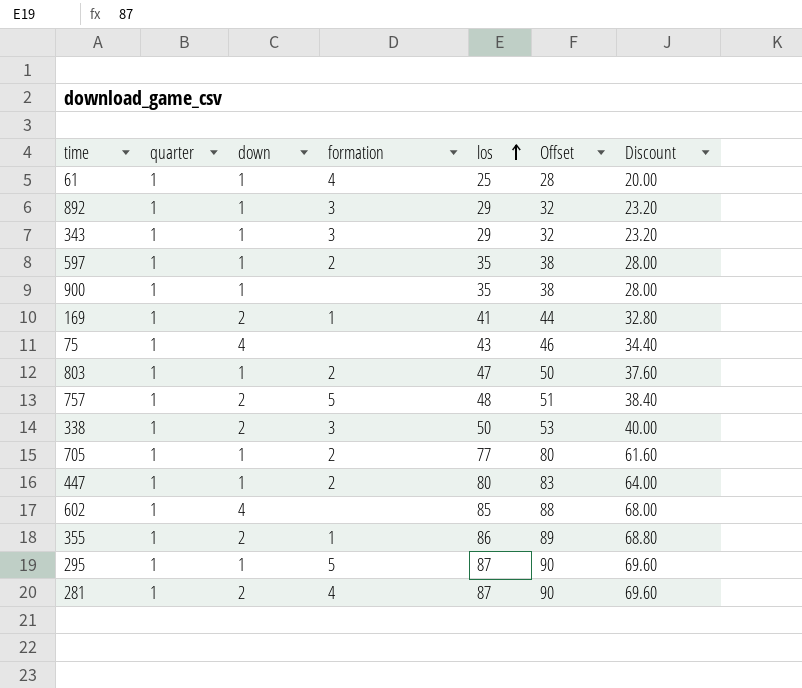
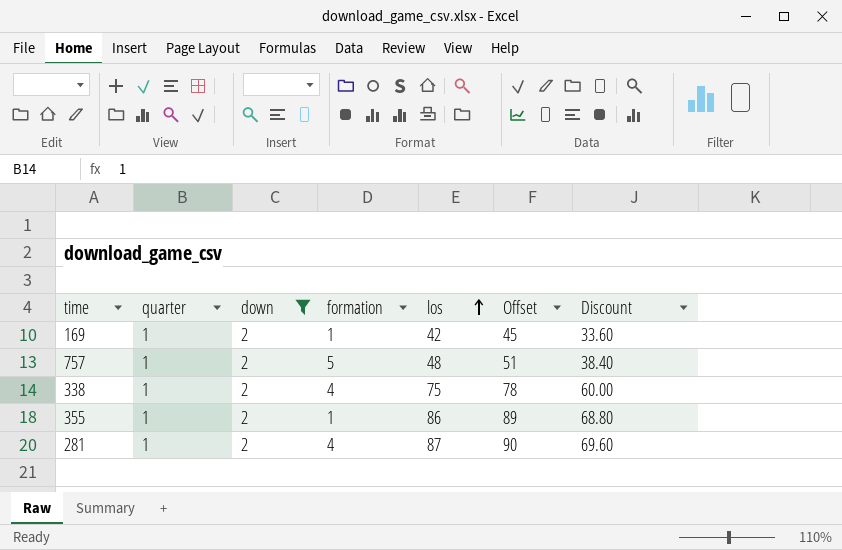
filter: none -> down = 2
169 | los: 41 -> 42
169 | Offset: 44 -> 45
169 | Discount: 32.80 -> 33.60
338 | formation: 3 -> 4
338 | los: 50 -> 75
338 | Offset: 53 -> 78
338 | Discount: 40.00 -> 60.00

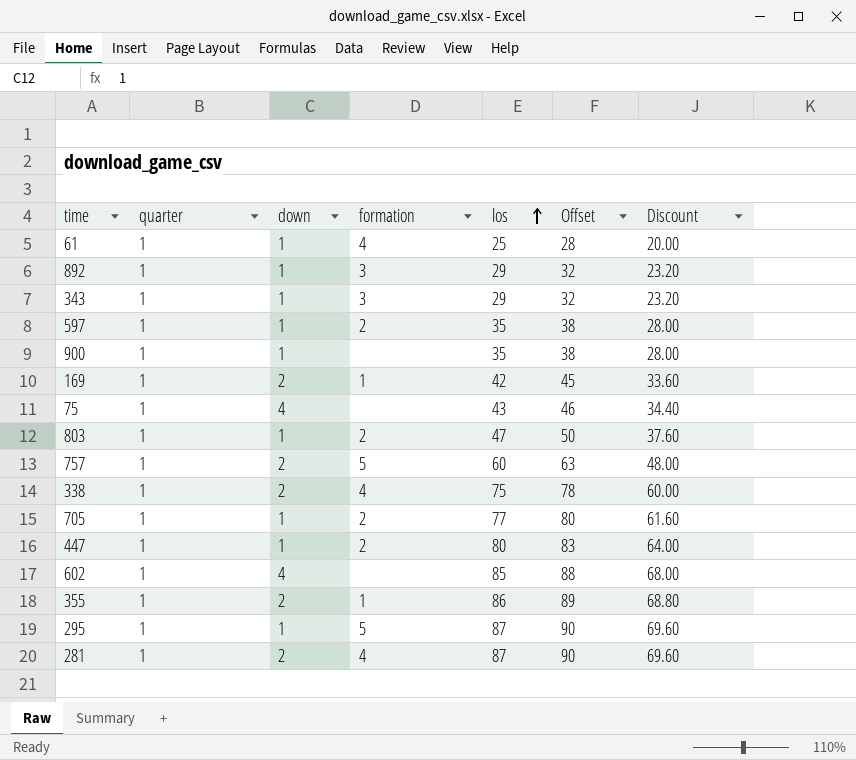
filter: down = 2 -> none
757 | los: 48 -> 60
757 | Offset: 51 -> 63
757 | Discount: 38.40 -> 48.00

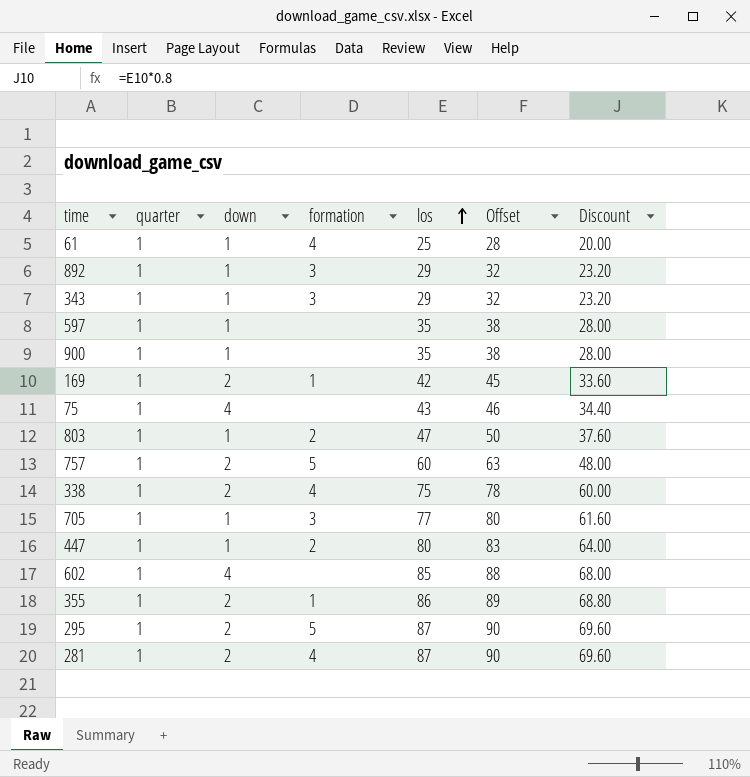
597 | formation: 2 -> none
705 | formation: 2 -> 3
295 | down: 1 -> 2

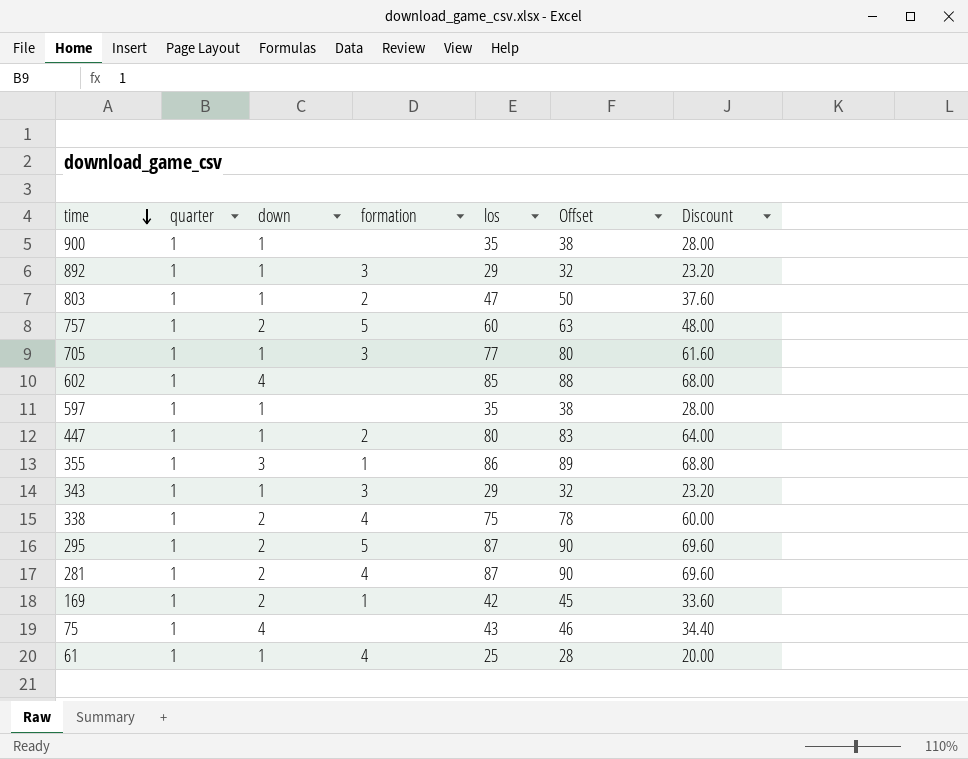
row order: los ascending -> time descending
355 | down: 2 -> 3

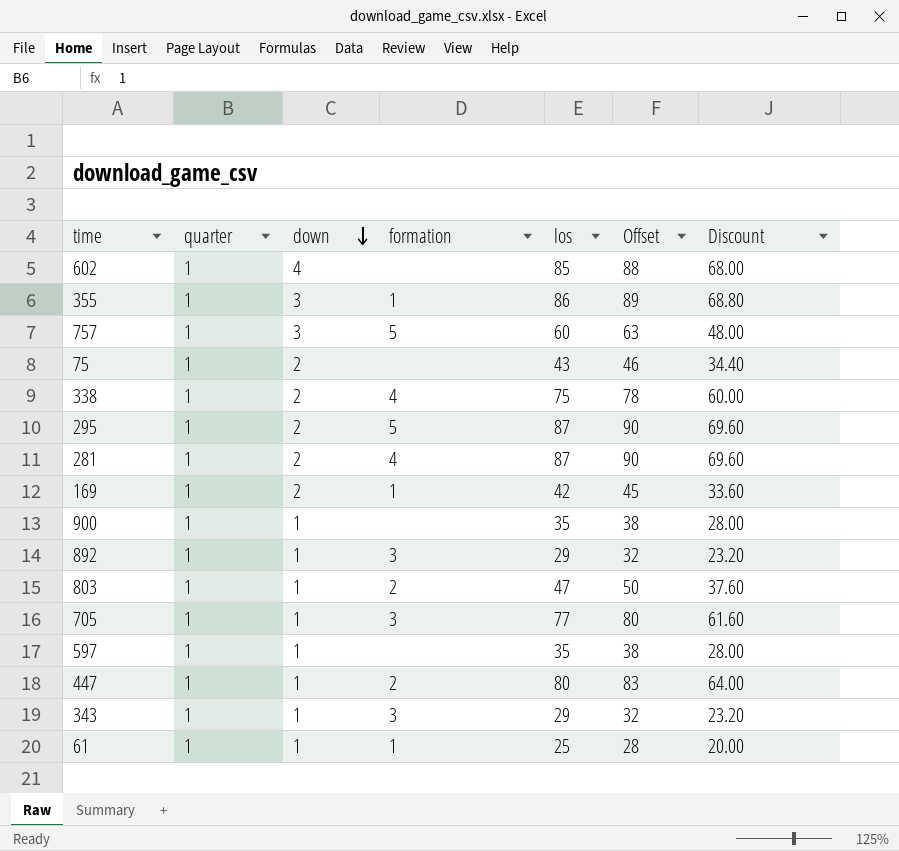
row order: time descending -> down descending
757 | down: 2 -> 3
75 | down: 4 -> 2
61 | formation: 4 -> 1

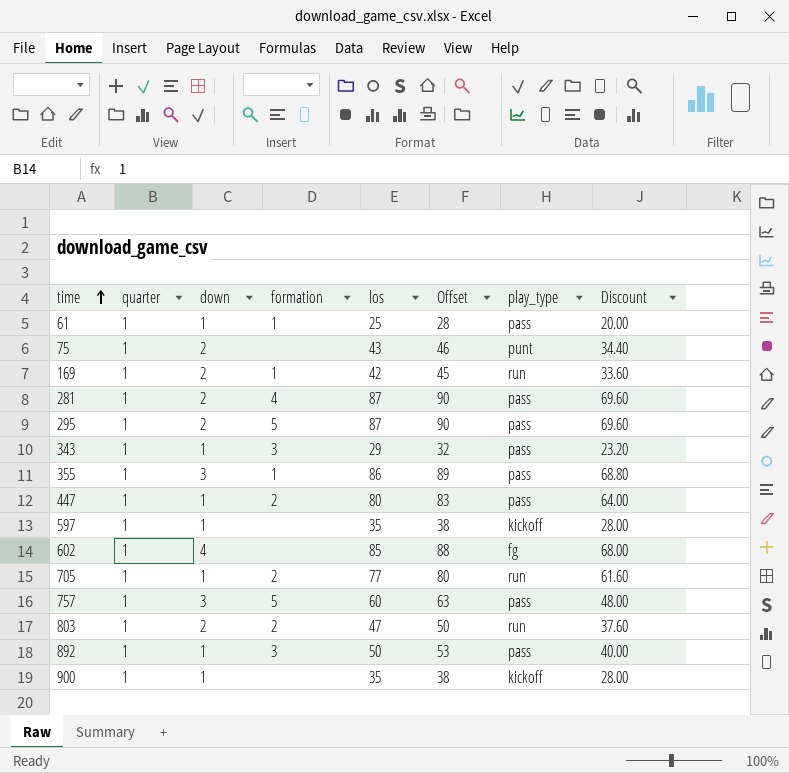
row order: down descending -> time ascending
column play_type | position: none -> 7
row 338: 1 | 2 | 4 | 75 | 78 | 60.00 -> none
705 | formation: 3 -> 2
803 | down: 1 -> 2
892 | los: 29 -> 50
892 | Offset: 32 -> 53
892 | Discount: 23.20 -> 40.00

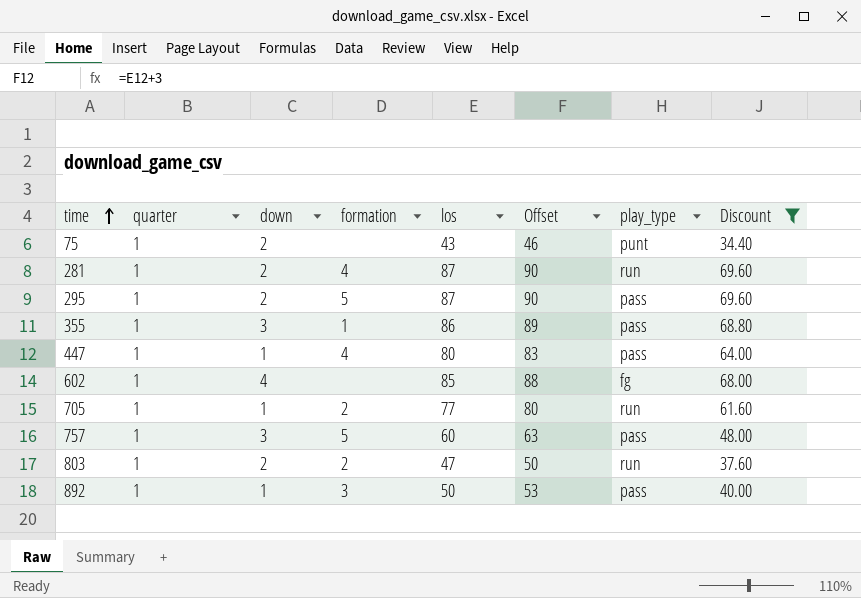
filter: none -> Discount >= 34.40
281 | play_type: pass -> run
447 | formation: 2 -> 4

